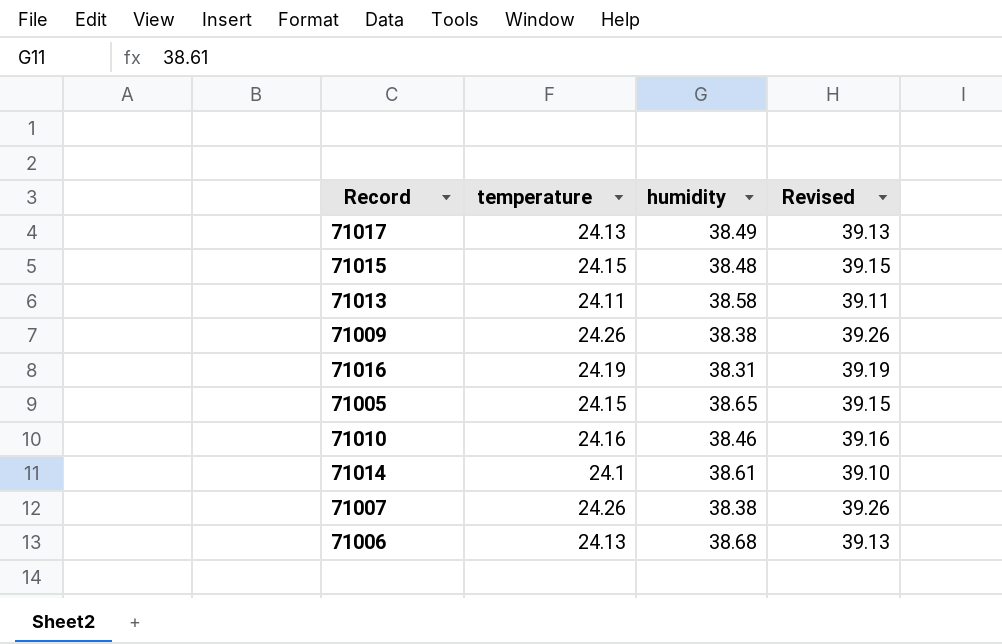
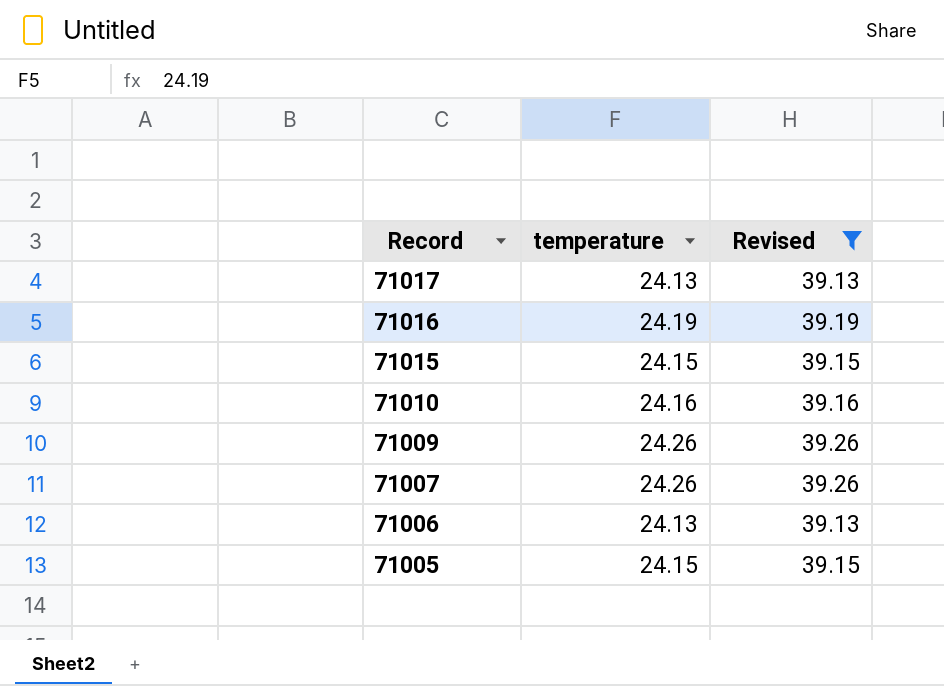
filter: none -> Revised >= 39.13
row order: none -> Record descending
column humidity | position: 3 -> none

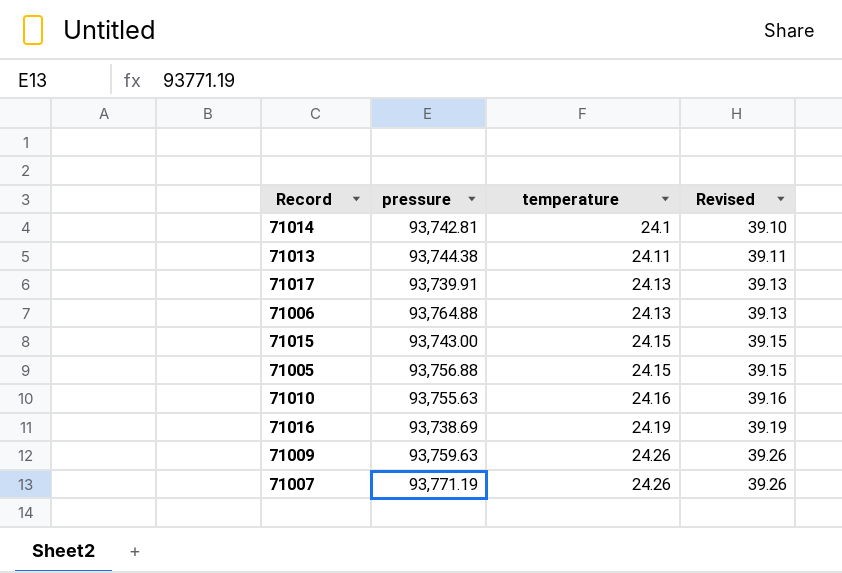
filter: Revised >= 39.13 -> none
row order: Record descending -> temperature ascending
column pressure | position: none -> 2

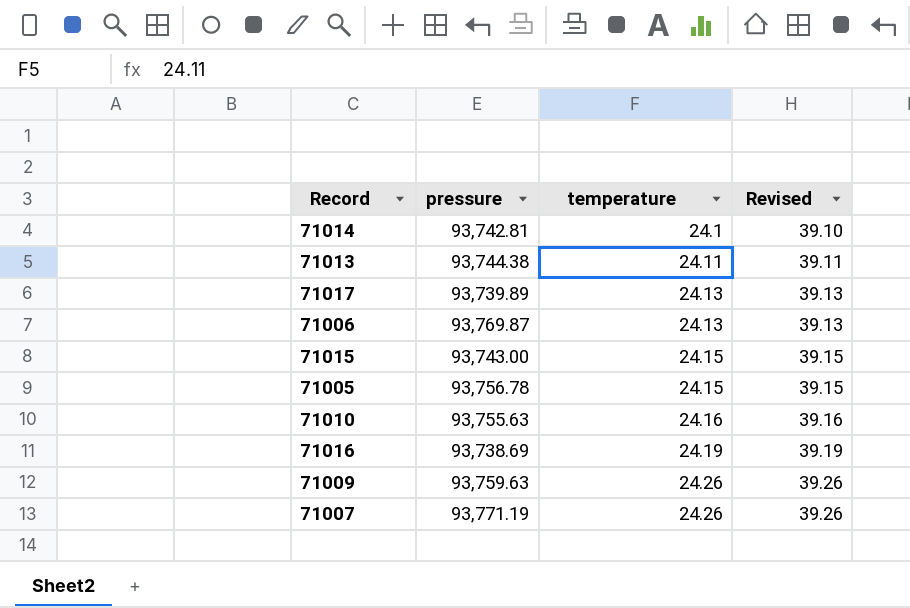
71017 | pressure: 93,739.91 -> 93,739.89
71006 | pressure: 93,764.88 -> 93,769.87
71005 | pressure: 93,756.88 -> 93,756.78

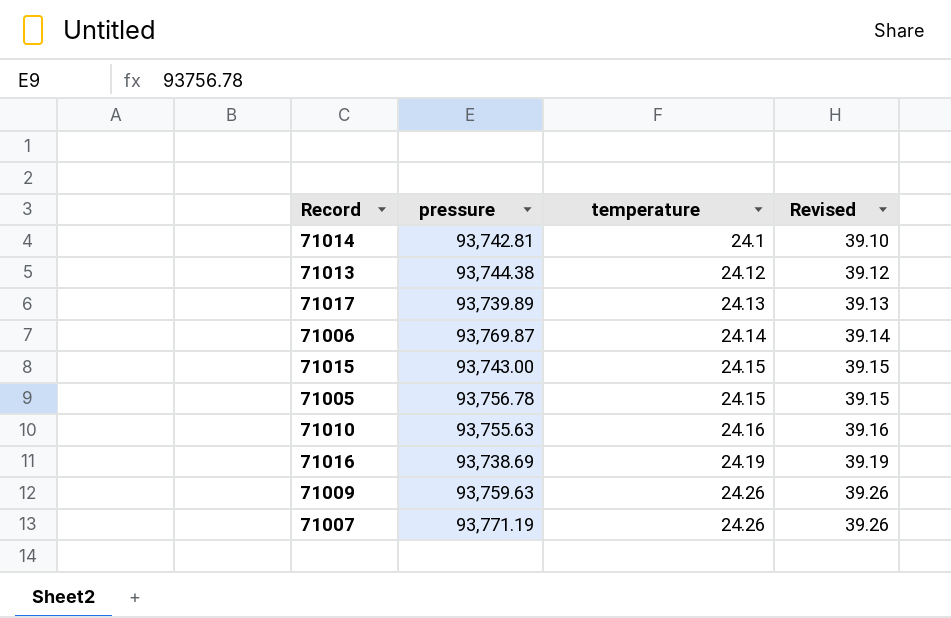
71013 | temperature: 24.11 -> 24.12
71013 | Revised: 39.11 -> 39.12
71006 | temperature: 24.13 -> 24.14
71006 | Revised: 39.13 -> 39.14

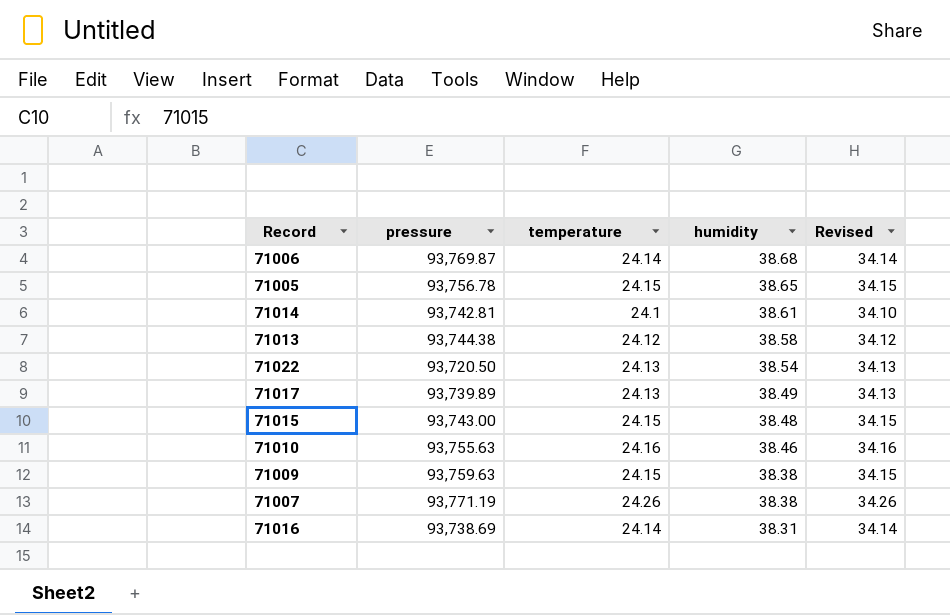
row order: temperature ascending -> humidity descending
column humidity | position: none -> 4
column Revised | formula: [temperature] + 15 -> [temperature] + 10
row 71022: none -> 93,720.50 | 24.13 | 38.54 | 34.13
71009 | temperature: 24.26 -> 24.15
71016 | temperature: 24.19 -> 24.14

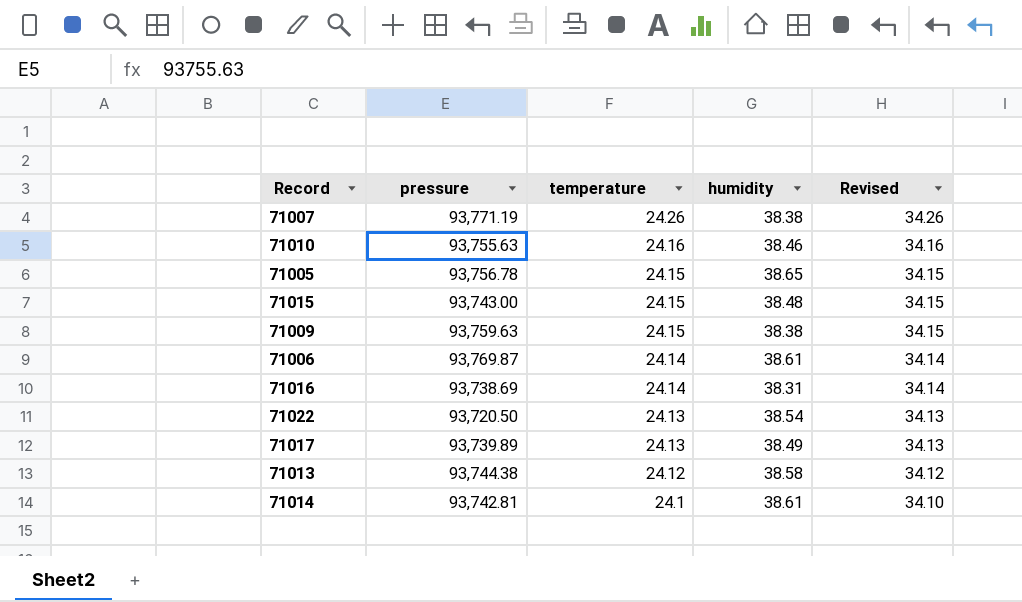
row order: humidity descending -> temperature descending
71006 | humidity: 38.68 -> 38.61

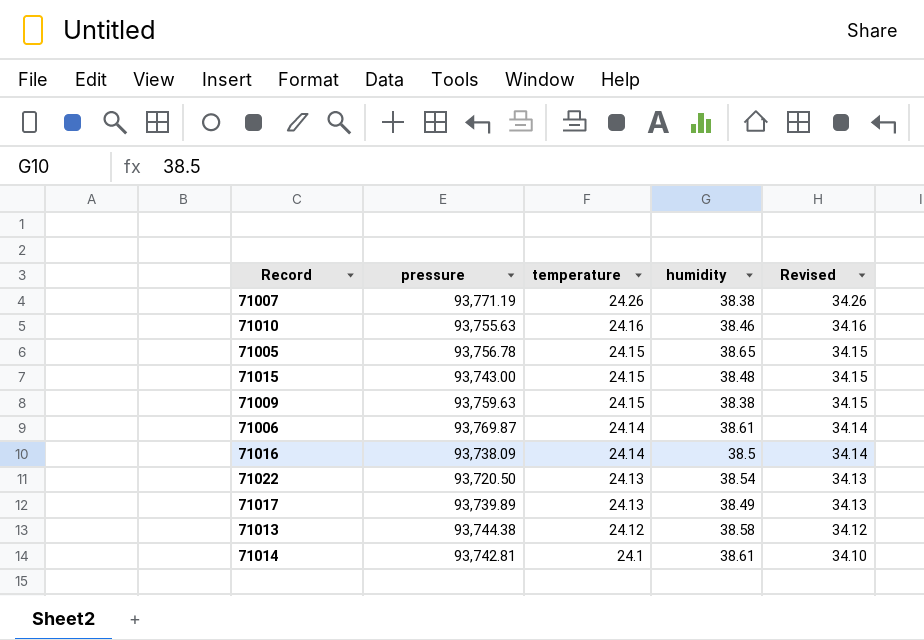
71016 | pressure: 93,738.69 -> 93,738.09
71016 | humidity: 38.31 -> 38.5

